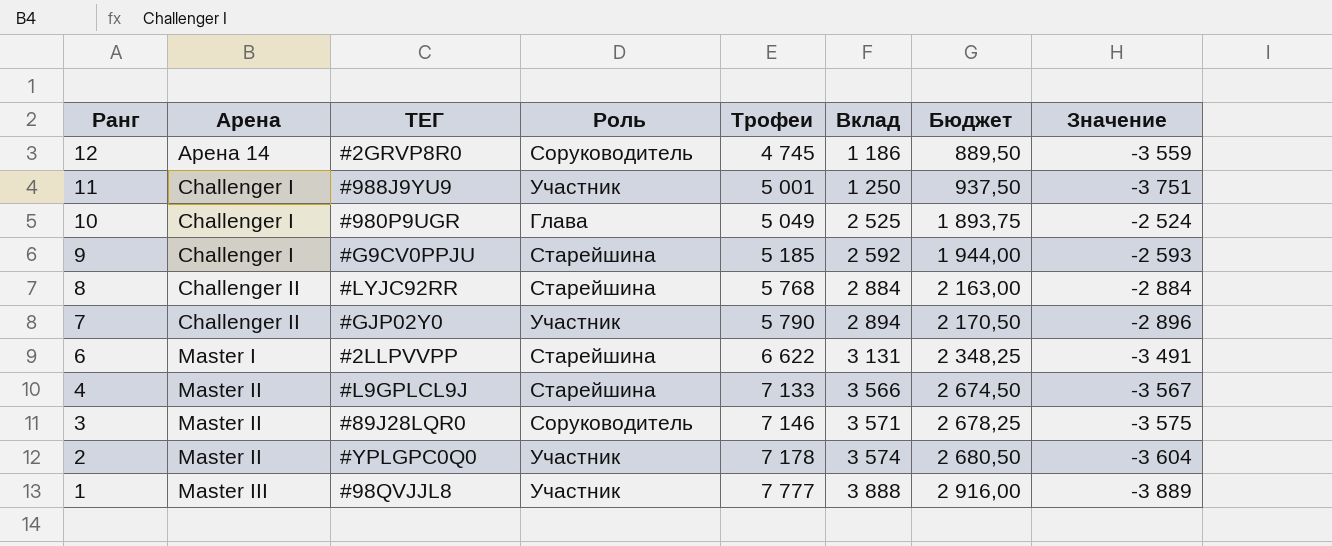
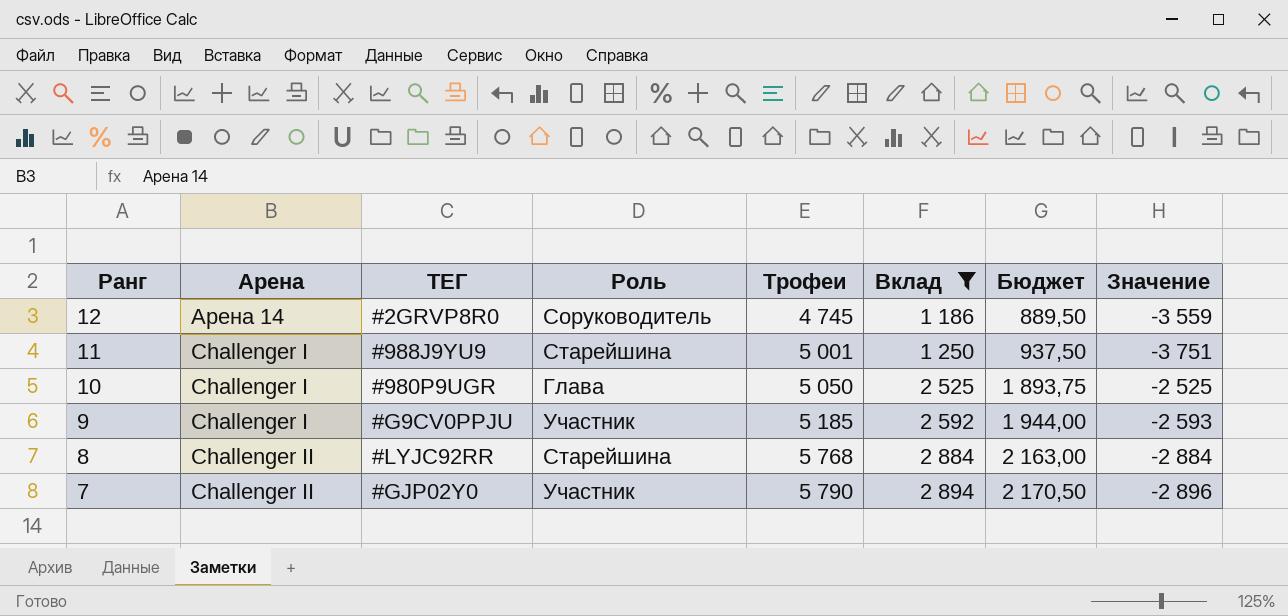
filter: none -> Вклад <= 2 894
11 | Роль: Участник -> Старейшина
10 | Трофеи: 5 049 -> 5 050
10 | Значение: -2 524 -> -2 525
9 | Роль: Старейшина -> Участник

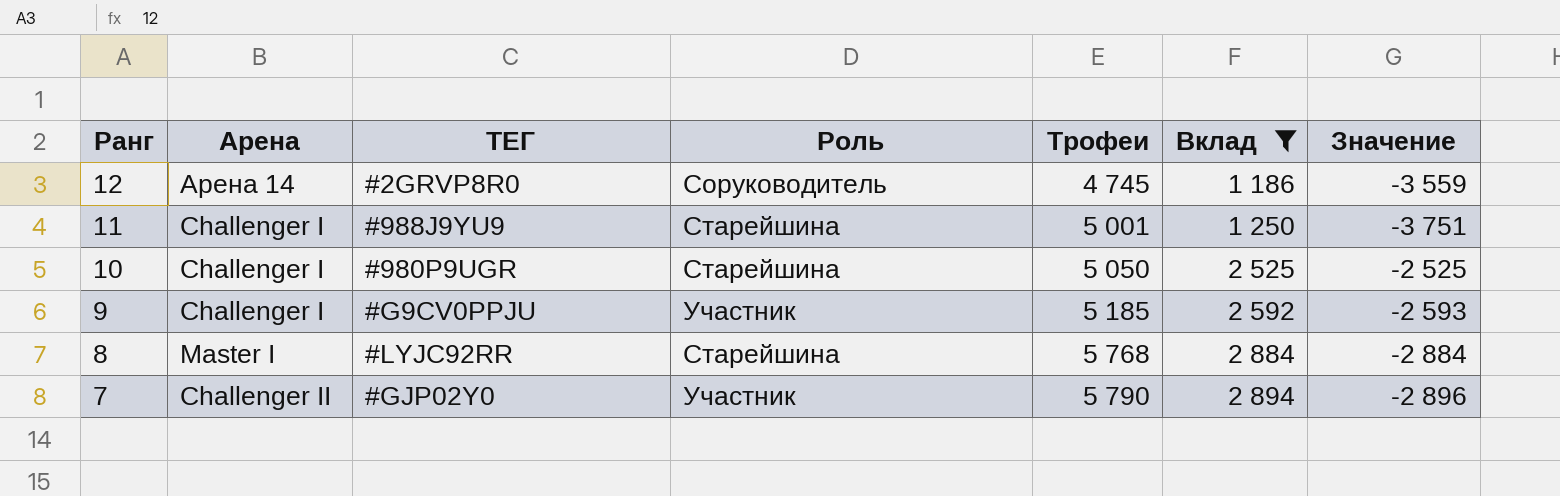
column Бюджет | formula: [Вклад] * 0,75 -> none
10 | Роль: Глава -> Старейшина
8 | Арена: Challenger II -> Master I

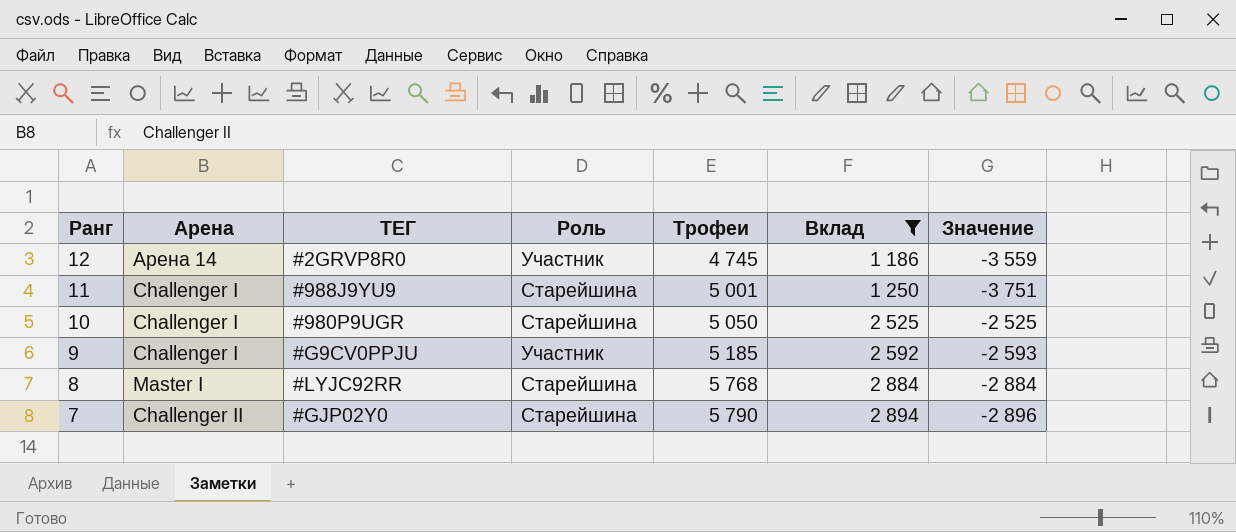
12 | Роль: Соруководитель -> Участник
7 | Роль: Участник -> Старейшина

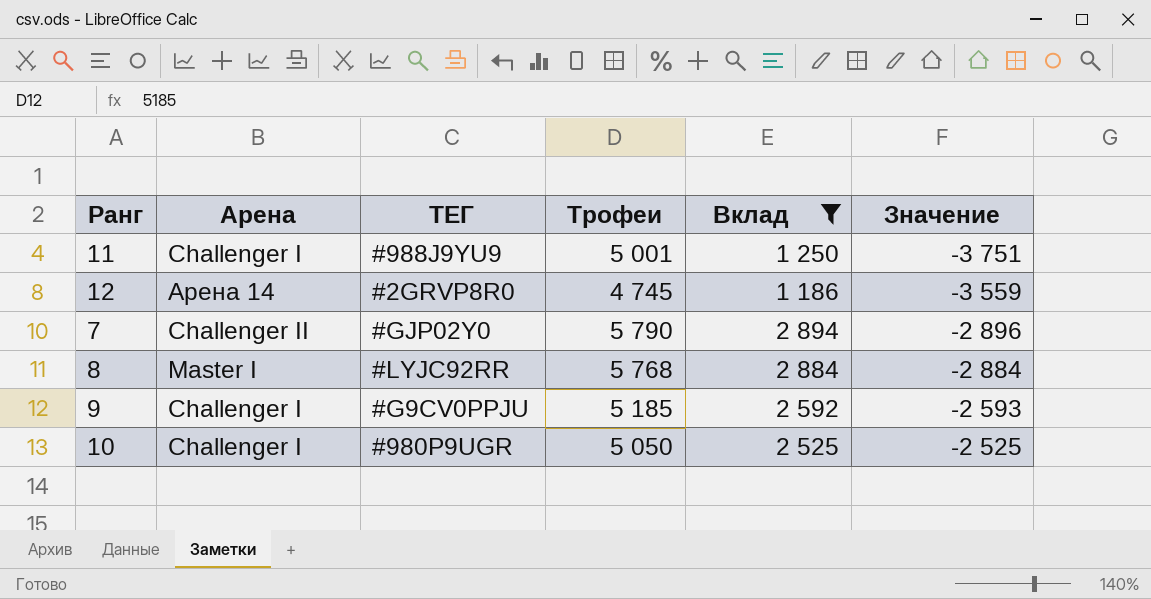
row order: Ранг descending -> Значение ascending
column Роль | position: 4 -> none

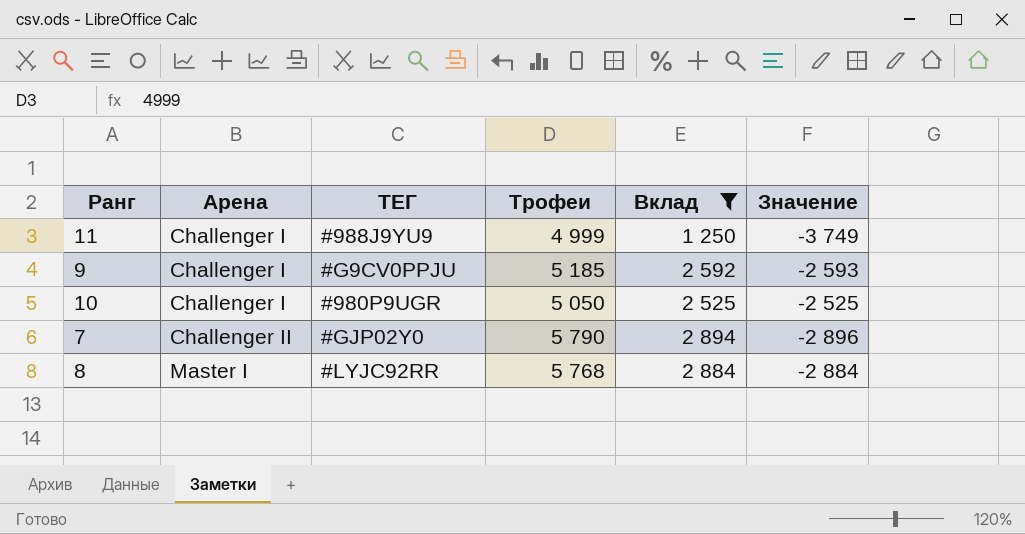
row order: Значение ascending -> Арена ascending
row 12: Арена 14 | #2GRVP8R0 | 4 745 | 1 186 | -3 559 -> none
11 | Трофеи: 5 001 -> 4 999
11 | Значение: -3 751 -> -3 749

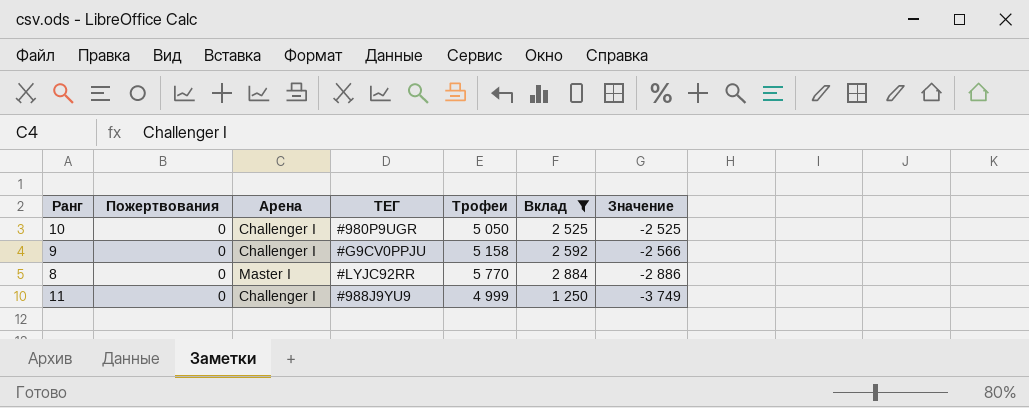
row order: Арена ascending -> Значение descending
column Пожертвования | position: none -> 2
row 7: Challenger II | #GJP02Y0 | 5 790 | 2 894 | -2 896 -> none
9 | Трофеи: 5 185 -> 5 158
9 | Значение: -2 593 -> -2 566
8 | Трофеи: 5 768 -> 5 770
8 | Значение: -2 884 -> -2 886

